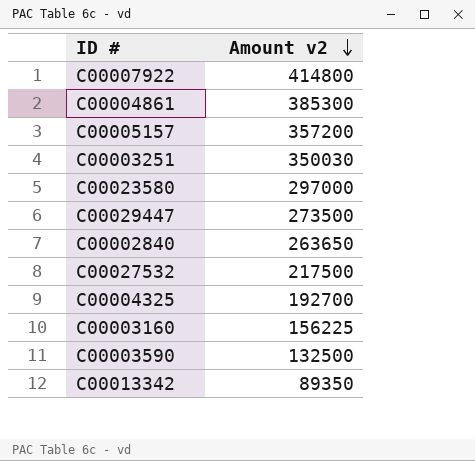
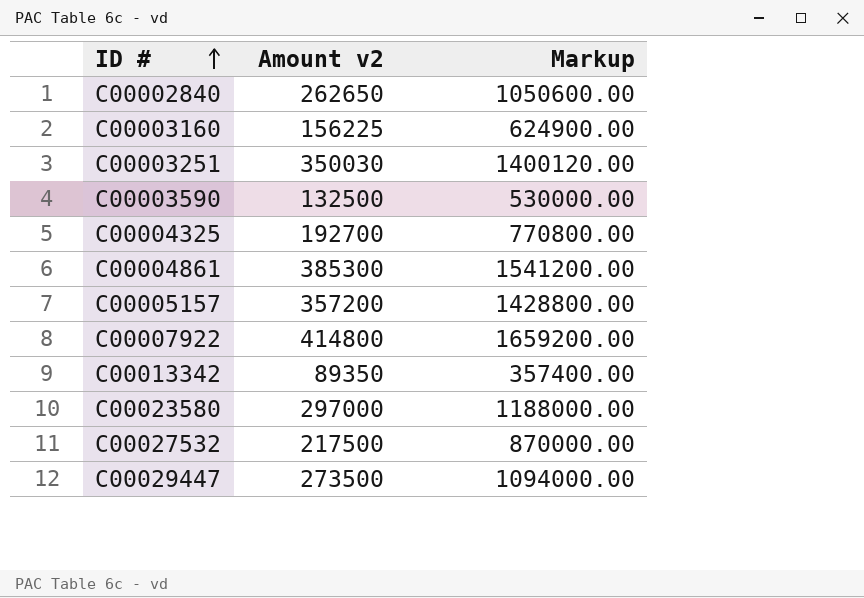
row order: Amount v2 descending -> ID # ascending
column Markup | formula: none -> [Amount v2] * 4
C00002840 | Amount v2: 263650 -> 262650

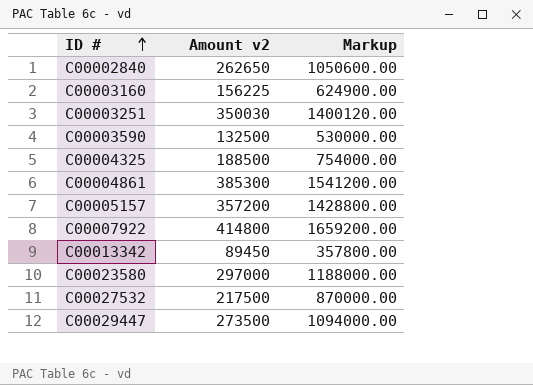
C00004325 | Amount v2: 192700 -> 188500
C00004325 | Markup: 770800.00 -> 754000.00
C00013342 | Amount v2: 89350 -> 89450
C00013342 | Markup: 357400.00 -> 357800.00

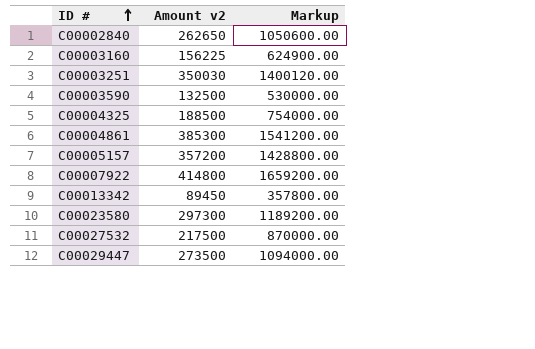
C00023580 | Amount v2: 297000 -> 297300
C00023580 | Markup: 1188000.00 -> 1189200.00

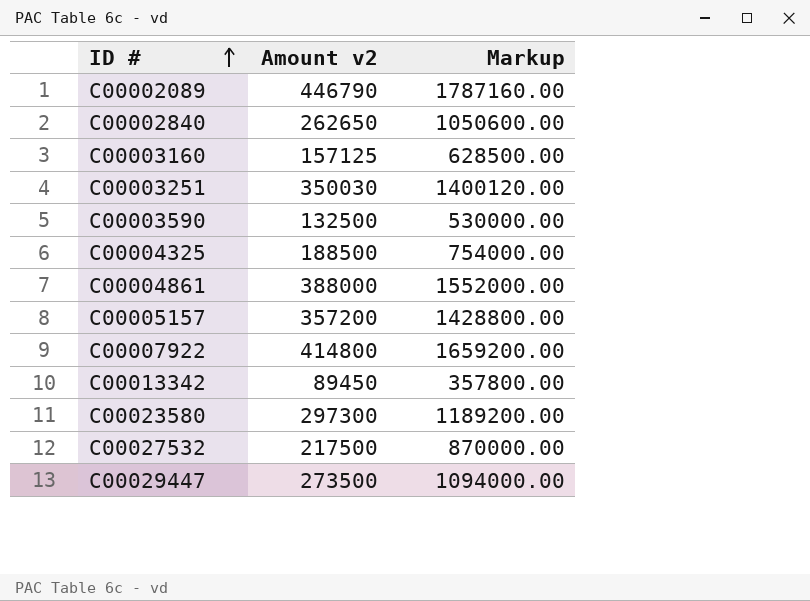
row C00002089: none -> 446790 | 1787160.00
C00003160 | Amount v2: 156225 -> 157125
C00003160 | Markup: 624900.00 -> 628500.00
C00004861 | Amount v2: 385300 -> 388000
C00004861 | Markup: 1541200.00 -> 1552000.00

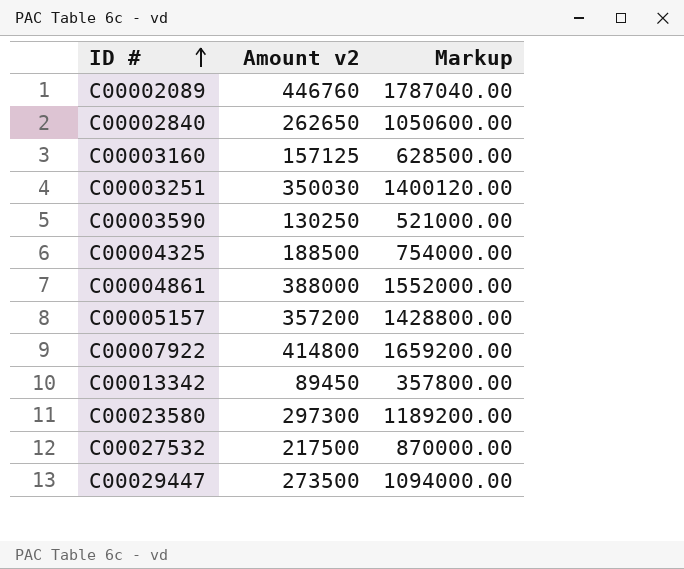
C00002089 | Amount v2: 446790 -> 446760
C00002089 | Markup: 1787160.00 -> 1787040.00
C00003590 | Amount v2: 132500 -> 130250
C00003590 | Markup: 530000.00 -> 521000.00

